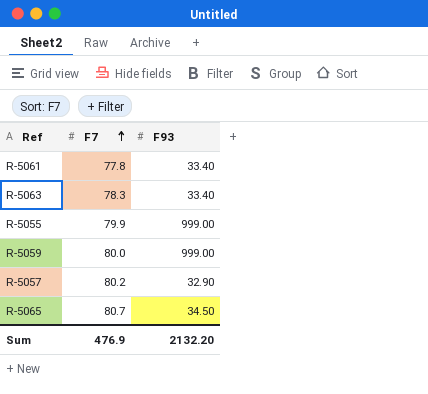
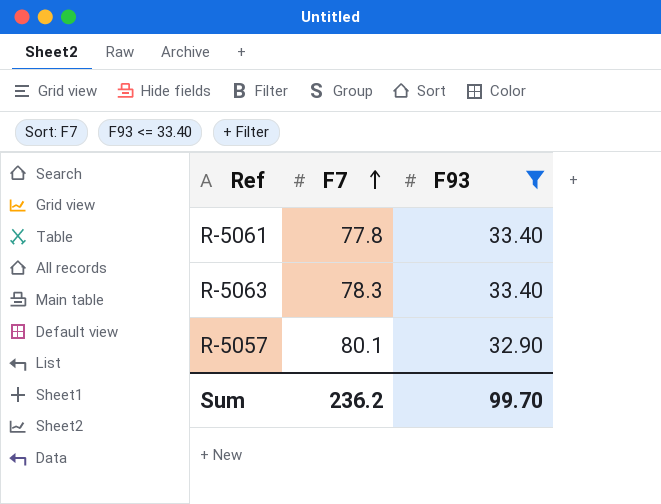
filter: none -> F93 <= 33.40
R-5057 | F7: 80.2 -> 80.1
Sum | F7: 476.9 -> 236.2
Sum | F93: 2132.20 -> 99.70

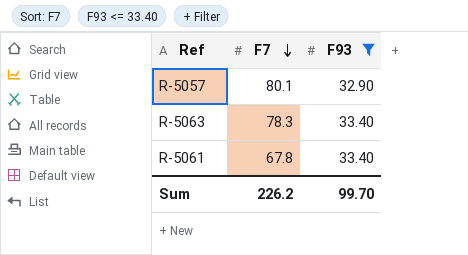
row order: F7 ascending -> F7 descending
R-5061 | F7: 77.8 -> 67.8
Sum | F7: 236.2 -> 226.2

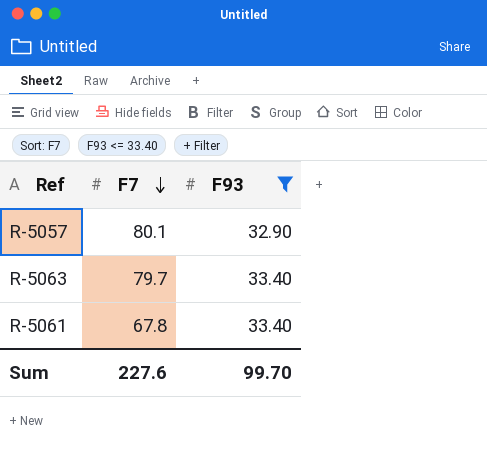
R-5063 | F7: 78.3 -> 79.7
Sum | F7: 226.2 -> 227.6

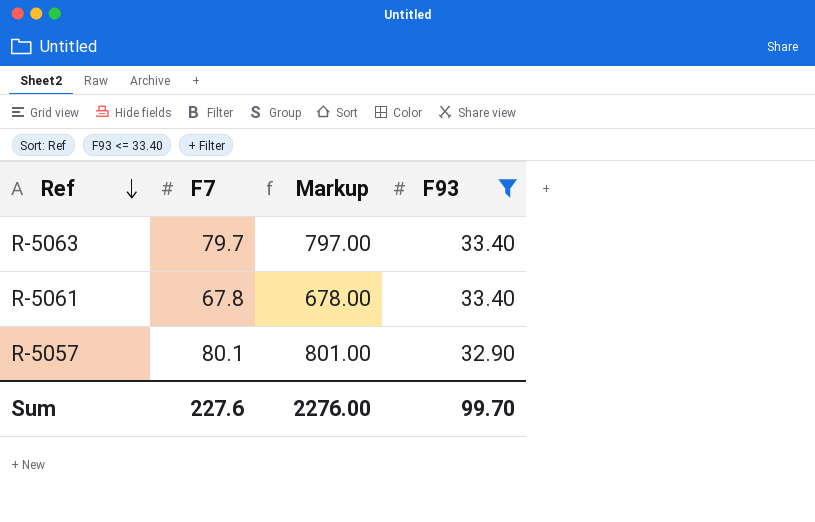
row order: F7 descending -> Ref descending
column Markup | formula: none -> [F7] * 10

